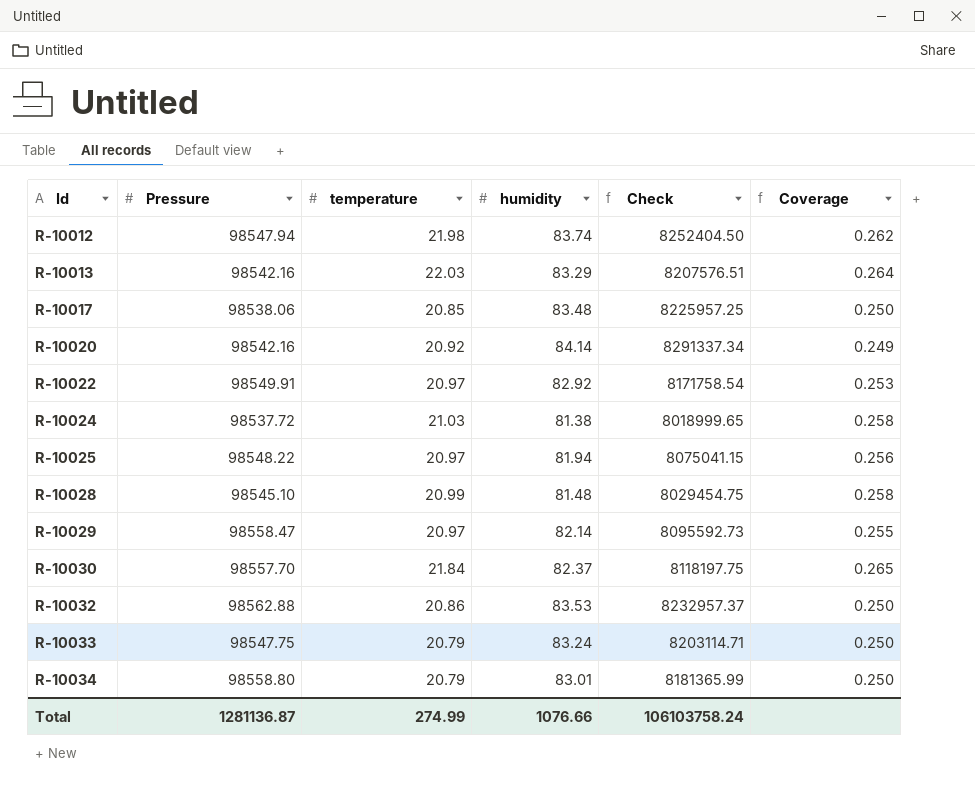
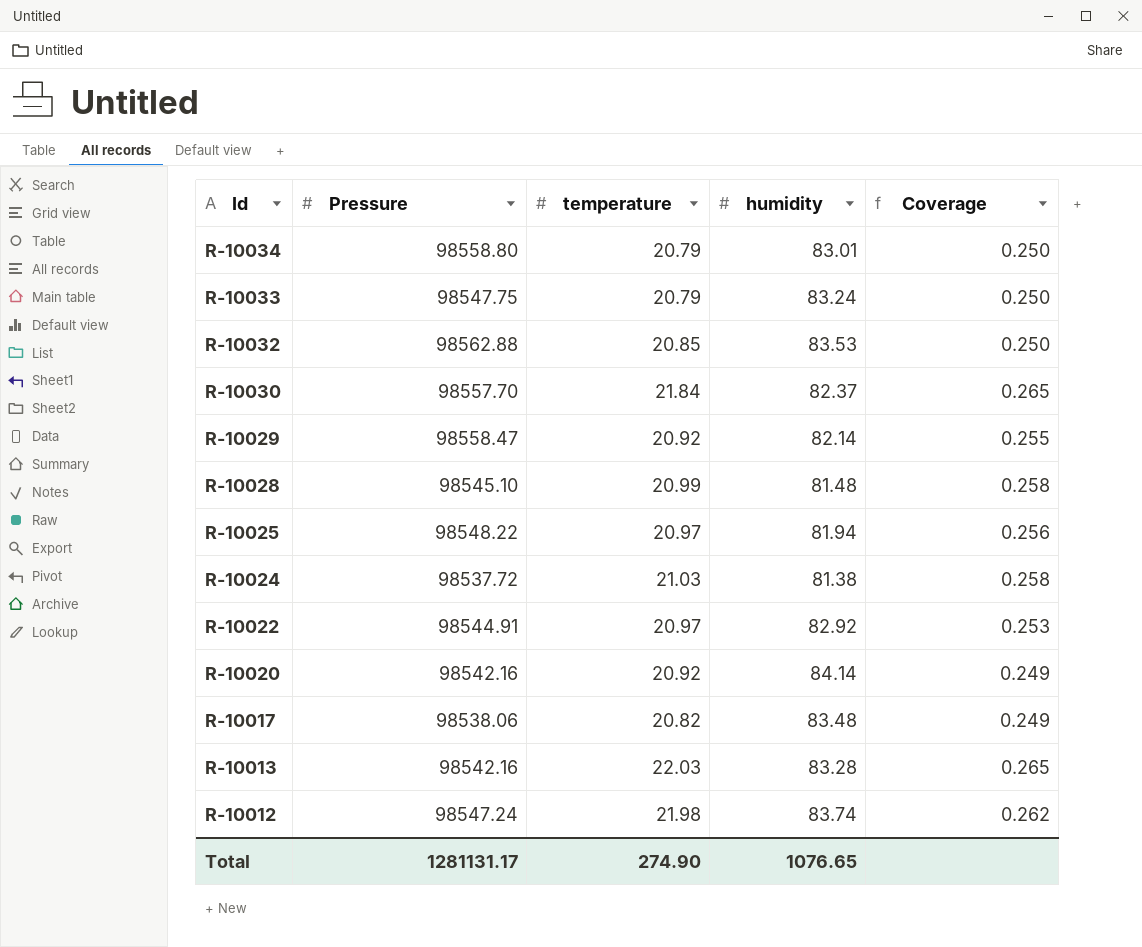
row order: Id ascending -> Id descending
column Check | formula: [Pressure] * [humidity] -> none
R-10032 | temperature: 20.86 -> 20.85
R-10029 | temperature: 20.97 -> 20.92
R-10022 | Pressure: 98549.91 -> 98544.91
R-10017 | temperature: 20.85 -> 20.82
R-10017 | Coverage: 0.250 -> 0.249
R-10013 | humidity: 83.29 -> 83.28
R-10013 | Coverage: 0.264 -> 0.265
R-10012 | Pressure: 98547.94 -> 98547.24
Total | Pressure: 1281136.87 -> 1281131.17
Total | temperature: 274.99 -> 274.90
Total | humidity: 1076.66 -> 1076.65

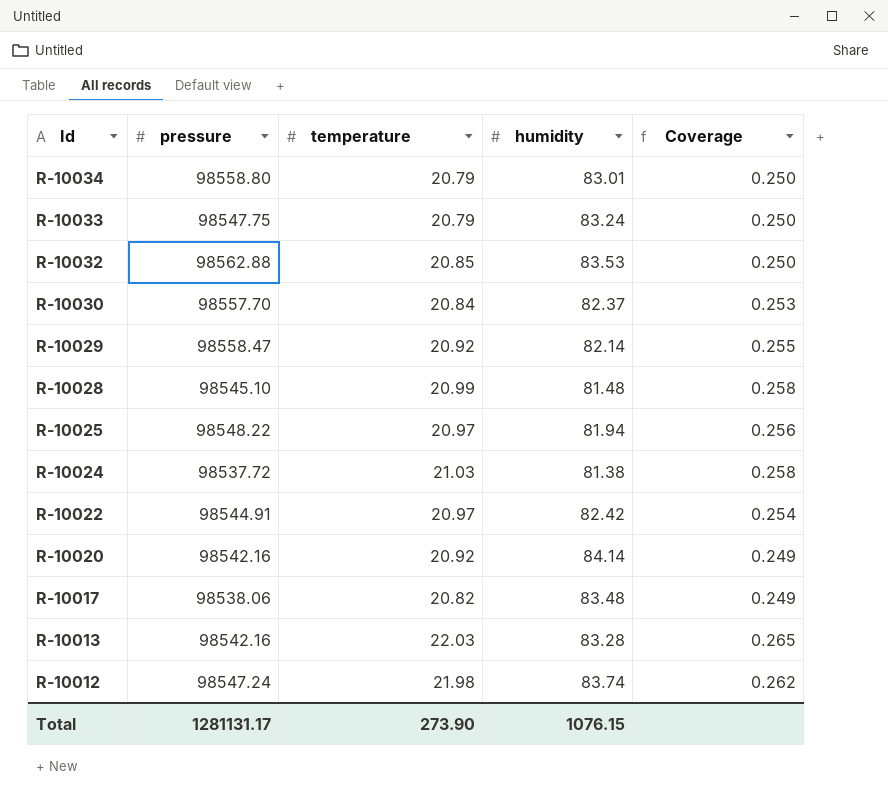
column name: Pressure -> pressure
R-10030 | temperature: 21.84 -> 20.84
R-10030 | Coverage: 0.265 -> 0.253
R-10022 | humidity: 82.92 -> 82.42
R-10022 | Coverage: 0.253 -> 0.254
Total | temperature: 274.90 -> 273.90
Total | humidity: 1076.65 -> 1076.15

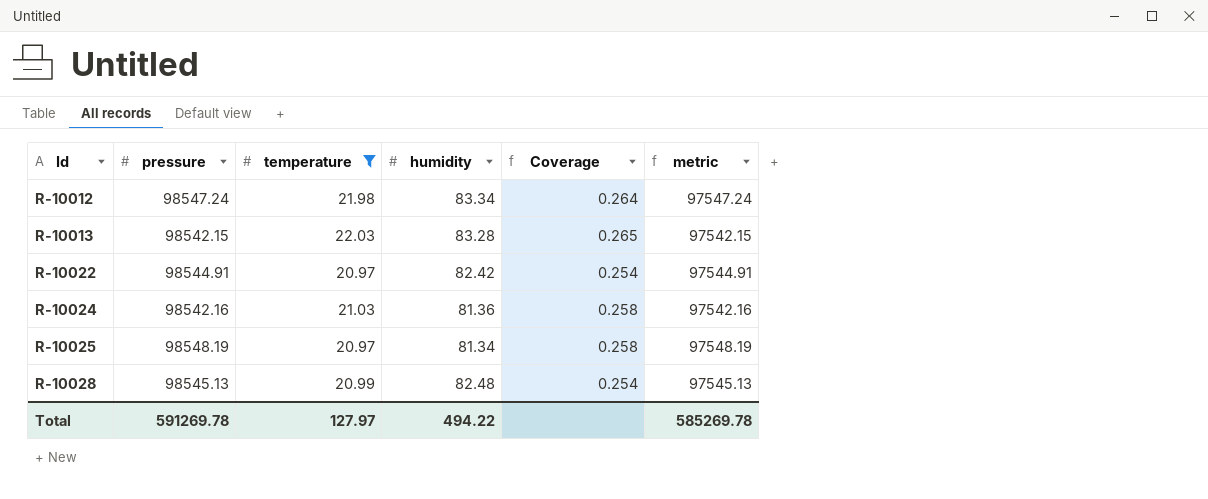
filter: none -> temperature >= 20.97
row order: Id descending -> Id ascending
column metric | formula: none -> [pressure] - 1000
R-10012 | humidity: 83.74 -> 83.34
R-10012 | Coverage: 0.262 -> 0.264
R-10013 | pressure: 98542.16 -> 98542.15
R-10024 | pressure: 98537.72 -> 98542.16
R-10024 | humidity: 81.38 -> 81.36
R-10025 | pressure: 98548.22 -> 98548.19
R-10025 | humidity: 81.94 -> 81.34
R-10025 | Coverage: 0.256 -> 0.258
R-10028 | pressure: 98545.10 -> 98545.13
R-10028 | humidity: 81.48 -> 82.48
R-10028 | Coverage: 0.258 -> 0.254
Total | pressure: 1281131.17 -> 591269.78
Total | temperature: 273.90 -> 127.97
Total | humidity: 1076.15 -> 494.22

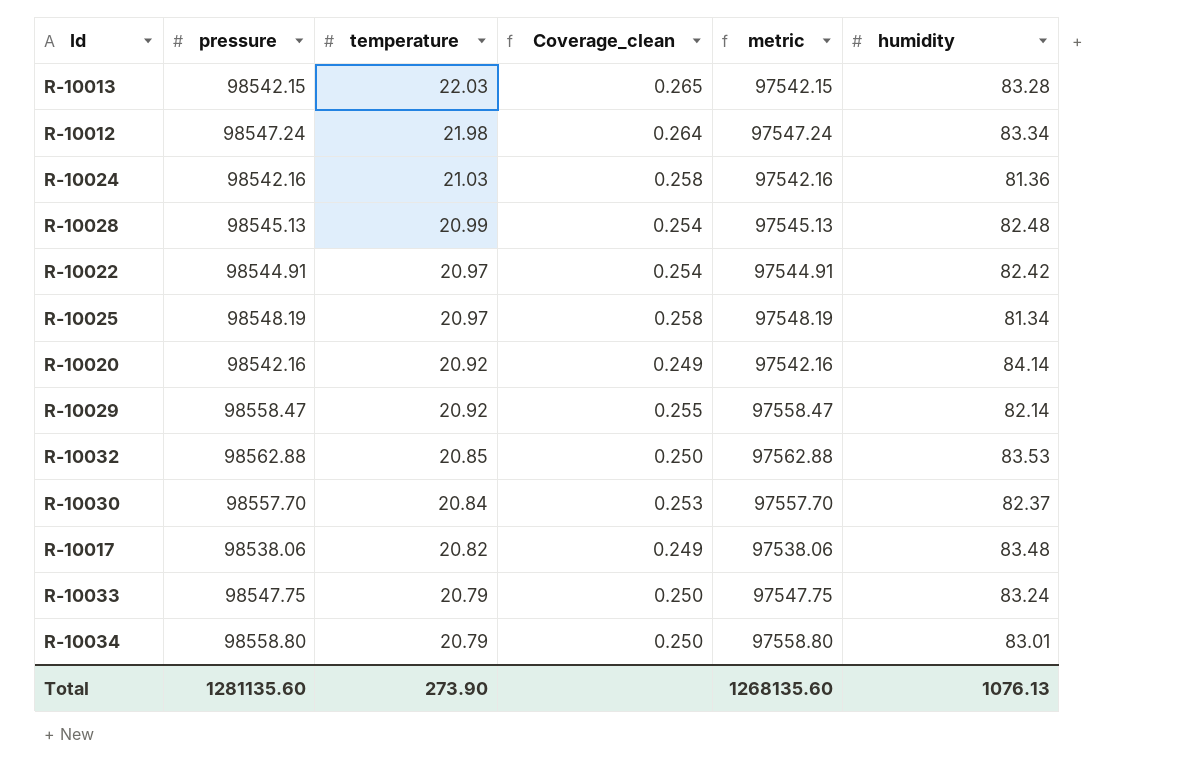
filter: temperature >= 20.97 -> none
row order: Id ascending -> temperature descending
column name: Coverage -> Coverage_clean
column humidity | position: 4 -> 6
Total | pressure: 591269.78 -> 1281135.60
Total | temperature: 127.97 -> 273.90
Total | metric: 585269.78 -> 1268135.60
Total | humidity: 494.22 -> 1076.13

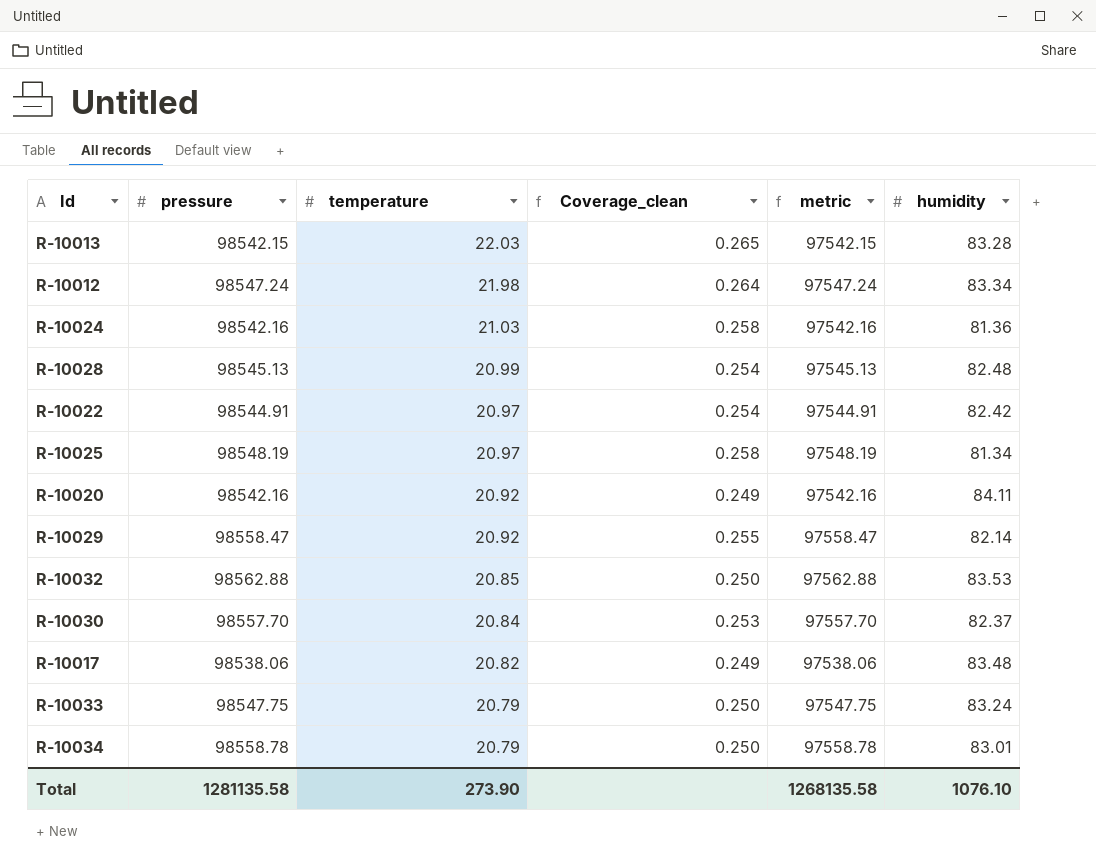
R-10020 | humidity: 84.14 -> 84.11
R-10034 | pressure: 98558.80 -> 98558.78
R-10034 | metric: 97558.80 -> 97558.78
Total | pressure: 1281135.60 -> 1281135.58
Total | metric: 1268135.60 -> 1268135.58
Total | humidity: 1076.13 -> 1076.10

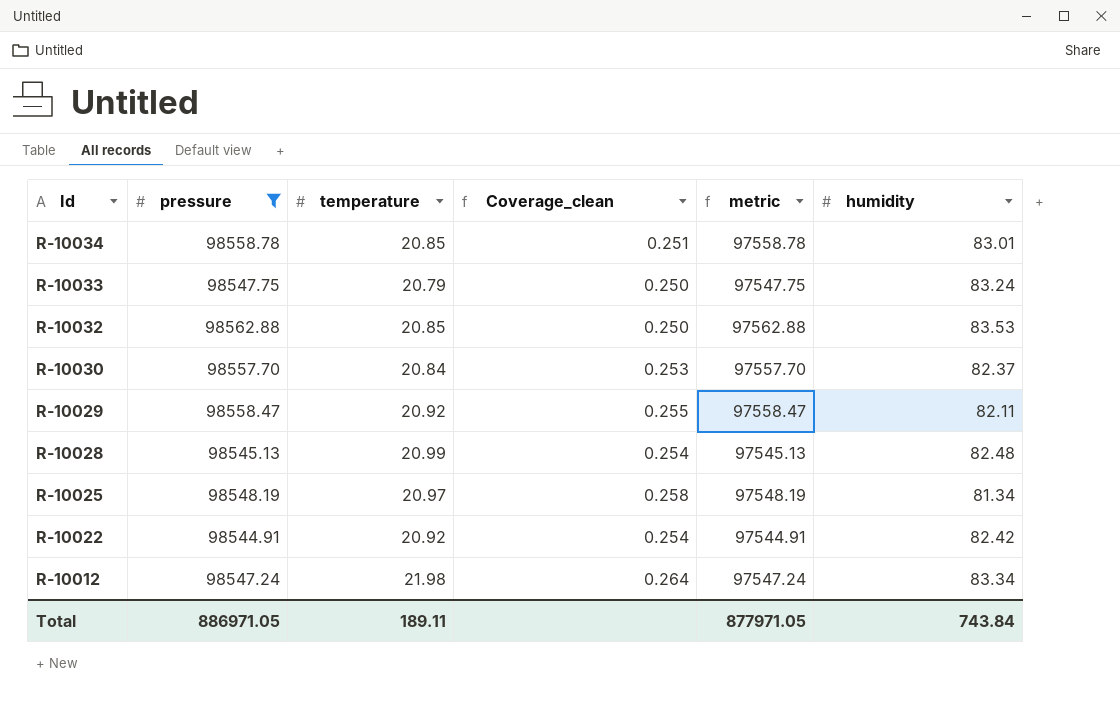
filter: none -> pressure >= 98544.91
row order: temperature descending -> Id descending
R-10034 | temperature: 20.79 -> 20.85
R-10034 | Coverage_clean: 0.250 -> 0.251
R-10029 | humidity: 82.14 -> 82.11
R-10022 | temperature: 20.97 -> 20.92
Total | pressure: 1281135.58 -> 886971.05
Total | temperature: 273.90 -> 189.11
Total | metric: 1268135.58 -> 877971.05
Total | humidity: 1076.10 -> 743.84

